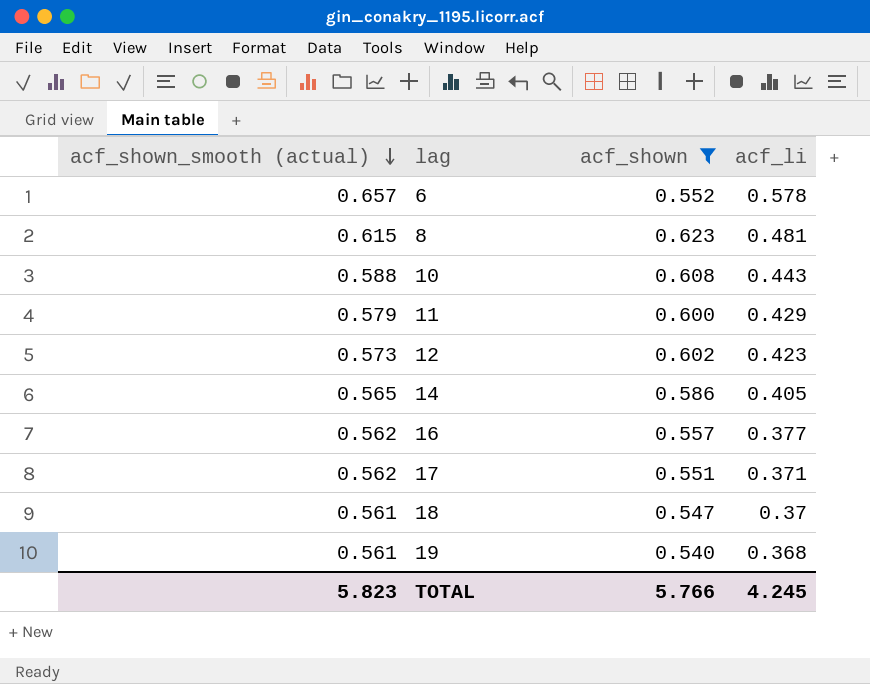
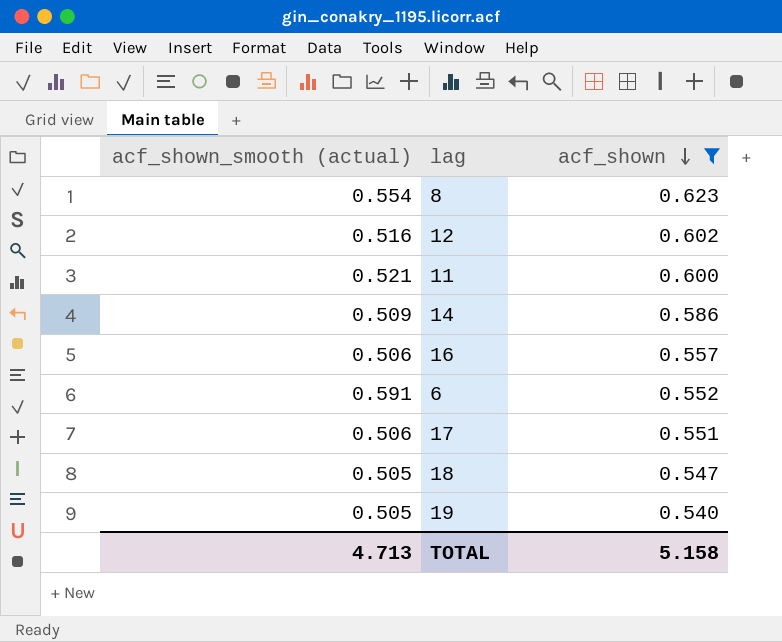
row order: acf_shown_smooth (actual) descending -> acf_shown descending
column acf_li | position: 4 -> none
row 10: 0.588 | 0.608 | 0.443 -> none
8 | acf_shown_smooth (actual): 0.615 -> 0.554
12 | acf_shown_smooth (actual): 0.573 -> 0.516
11 | acf_shown_smooth (actual): 0.579 -> 0.521
14 | acf_shown_smooth (actual): 0.565 -> 0.509
16 | acf_shown_smooth (actual): 0.562 -> 0.506
6 | acf_shown_smooth (actual): 0.657 -> 0.591
17 | acf_shown_smooth (actual): 0.562 -> 0.506
18 | acf_shown_smooth (actual): 0.561 -> 0.505
19 | acf_shown_smooth (actual): 0.561 -> 0.505
TOTAL | acf_shown_smooth (actual): 5.823 -> 4.713
TOTAL | acf_shown: 5.766 -> 5.158

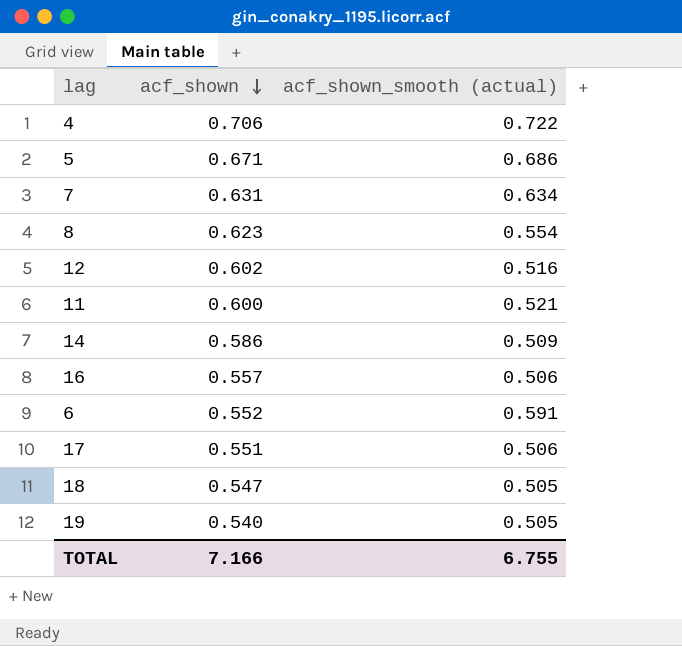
filter: acf_shown <= 0.623 -> none
column acf_shown_smooth (actual) | position: 1 -> 3
TOTAL | acf_shown: 5.158 -> 7.166
TOTAL | acf_shown_smooth (actual): 4.713 -> 6.755

